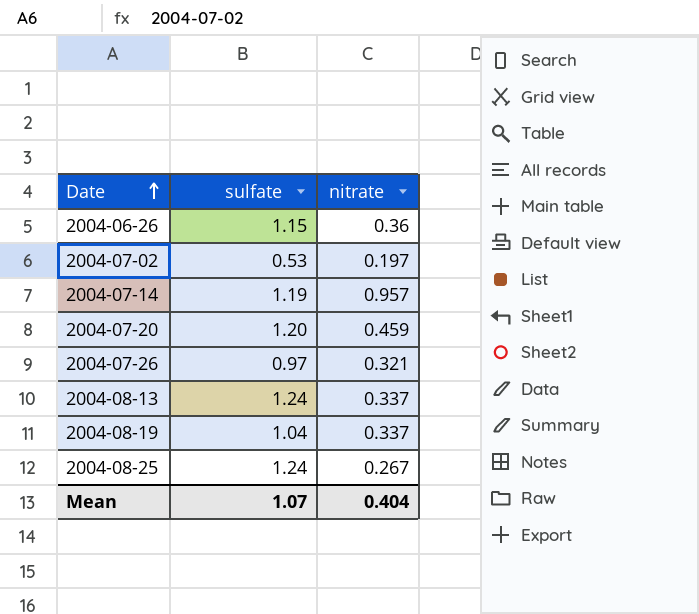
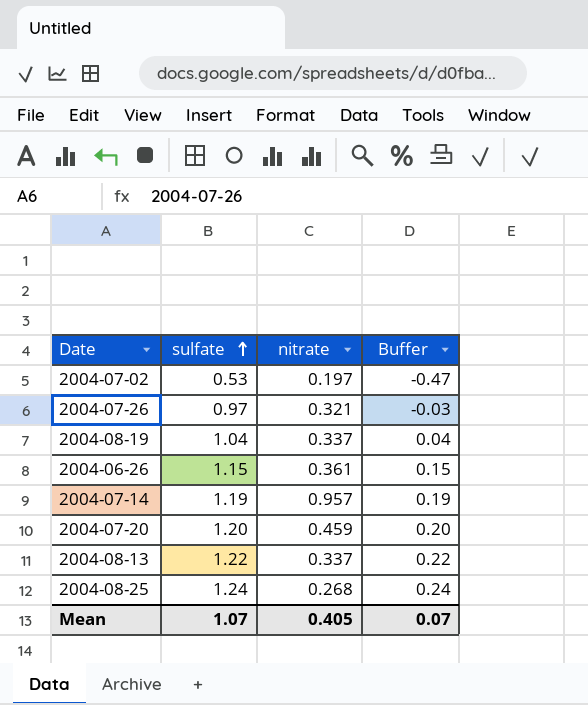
row order: Date ascending -> sulfate ascending
column Buffer | formula: none -> [sulfate] - 1
2004-06-26 | nitrate: 0.36 -> 0.361
2004-08-13 | sulfate: 1.24 -> 1.22
2004-08-25 | nitrate: 0.267 -> 0.268
Mean | nitrate: 0.404 -> 0.405

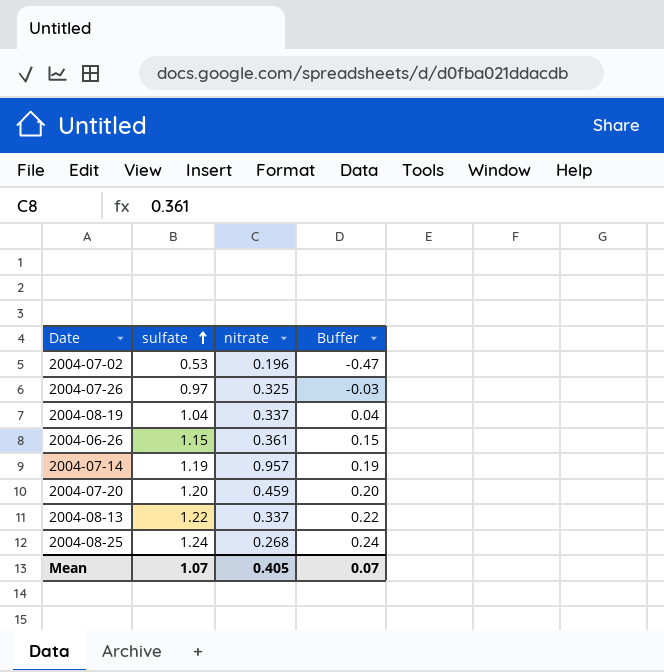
2004-07-02 | nitrate: 0.197 -> 0.196
2004-07-26 | nitrate: 0.321 -> 0.325

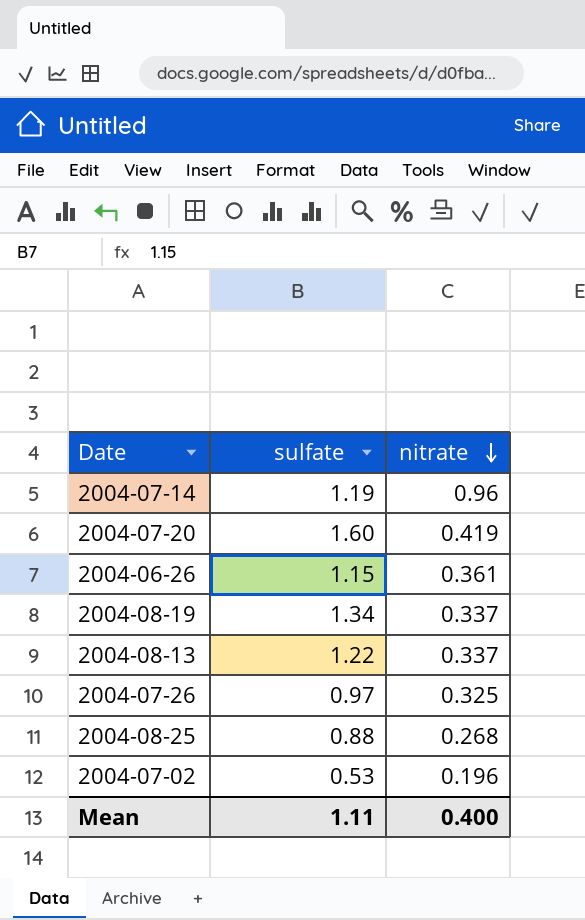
row order: sulfate ascending -> nitrate descending
column Buffer | formula: [sulfate] - 1 -> none
2004-07-14 | nitrate: 0.957 -> 0.96
2004-07-20 | sulfate: 1.20 -> 1.60
2004-07-20 | nitrate: 0.459 -> 0.419
2004-08-19 | sulfate: 1.04 -> 1.34
2004-08-25 | sulfate: 1.24 -> 0.88
Mean | sulfate: 1.07 -> 1.11
Mean | nitrate: 0.405 -> 0.400

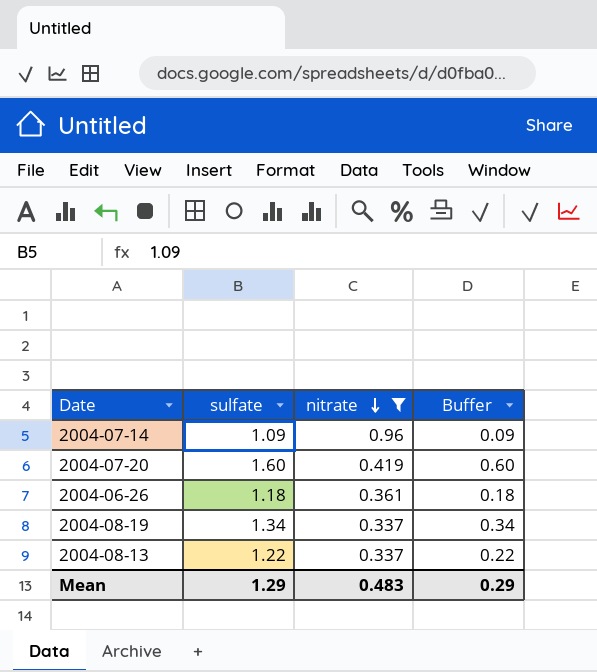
filter: none -> nitrate >= 0.337
column Buffer | formula: none -> [sulfate] - 1
2004-07-14 | sulfate: 1.19 -> 1.09
2004-06-26 | sulfate: 1.15 -> 1.18
Mean | sulfate: 1.11 -> 1.29
Mean | nitrate: 0.400 -> 0.483

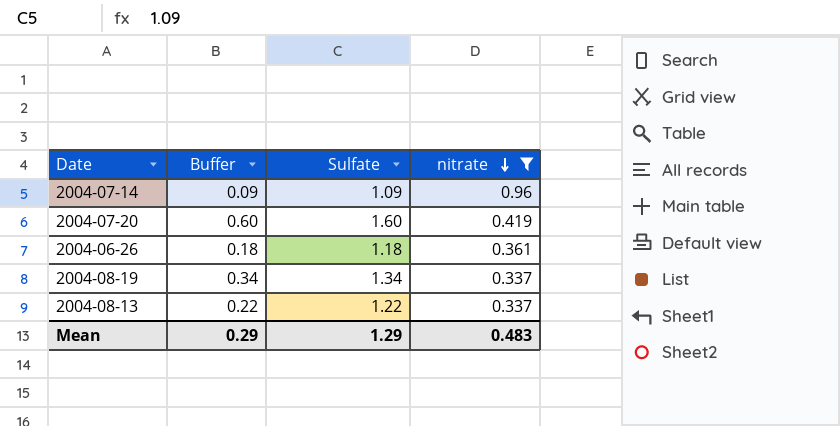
column Buffer | position: 4 -> 2
column name: sulfate -> Sulfate

